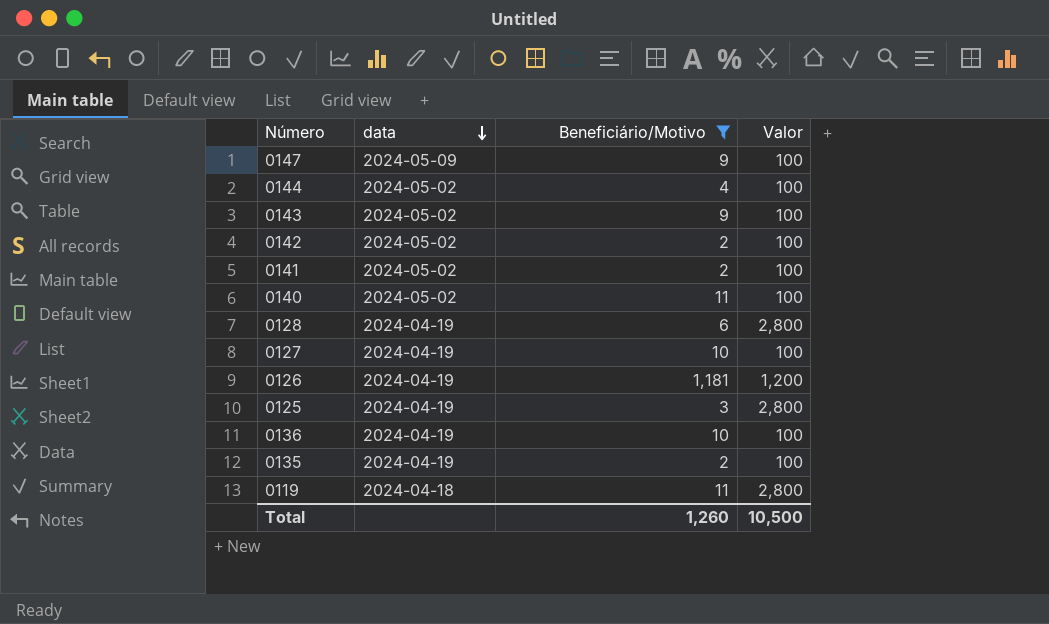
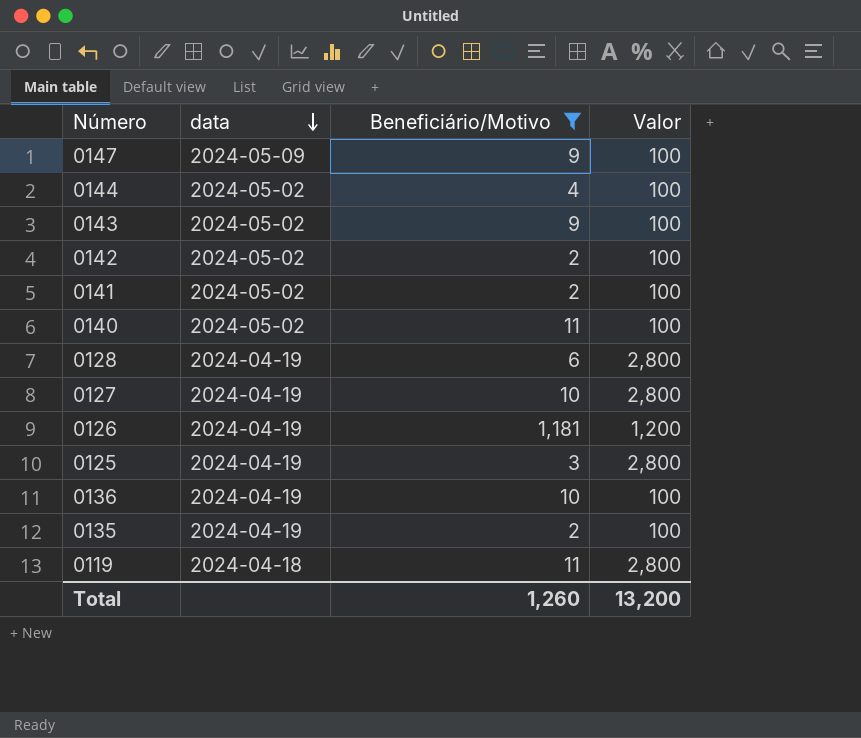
0127 | Valor: 100 -> 2,800
Total | Valor: 10,500 -> 13,200

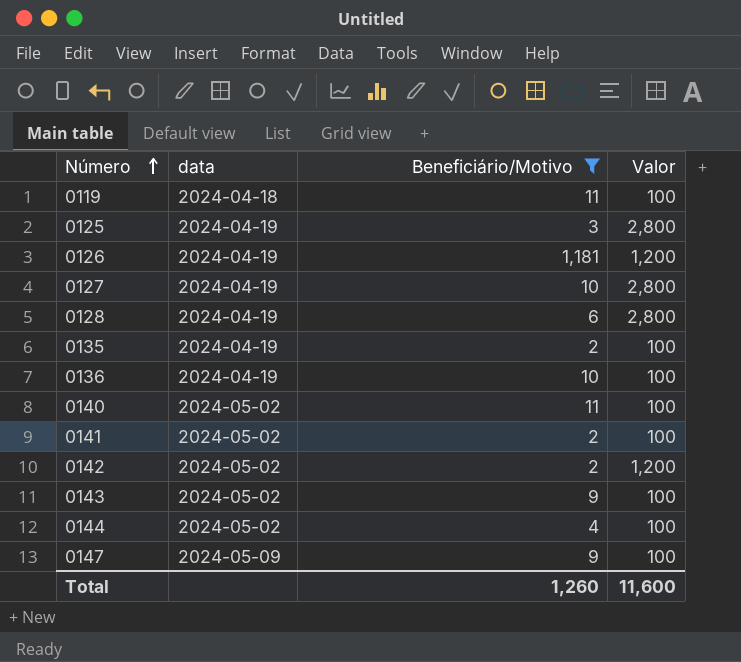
row order: data descending -> Número ascending
0119 | Valor: 2,800 -> 100
0142 | Valor: 100 -> 1,200
Total | Valor: 13,200 -> 11,600

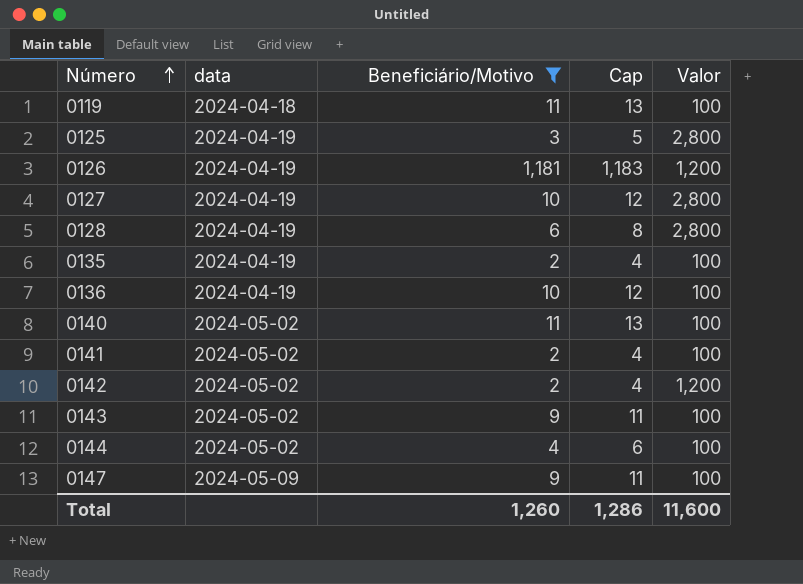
column Cap | formula: none -> [Beneficiário/Motivo] + 2

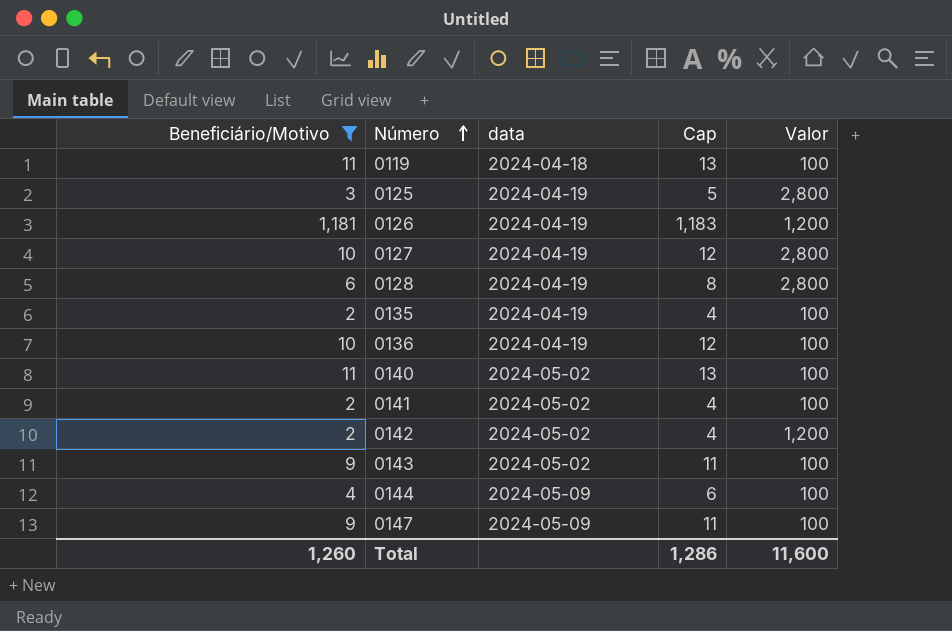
column Beneficiário/Motivo | position: 3 -> 1
0144 | data: 2024-05-02 -> 2024-05-09

